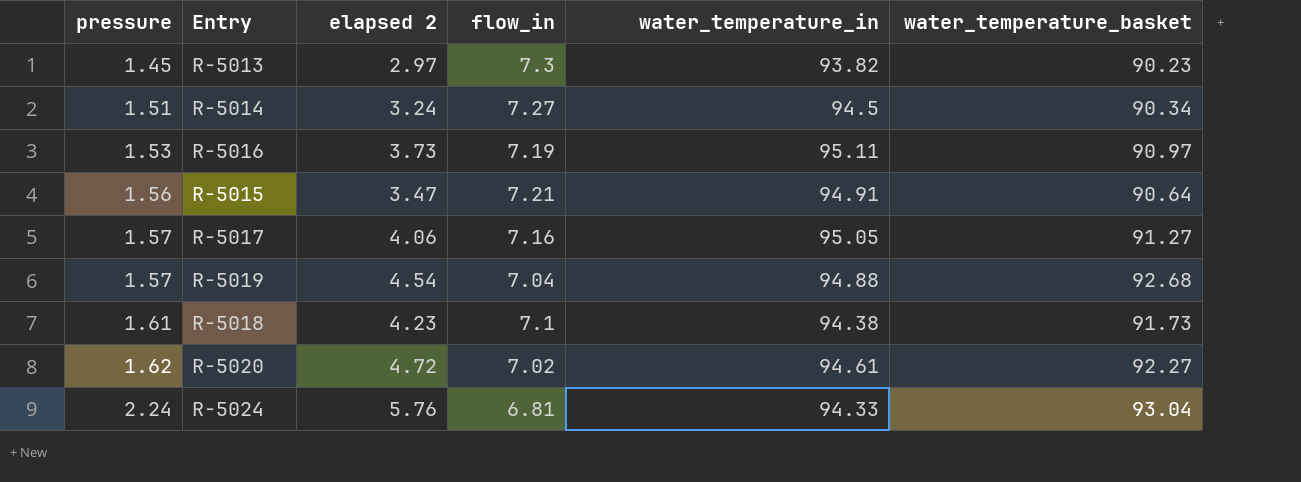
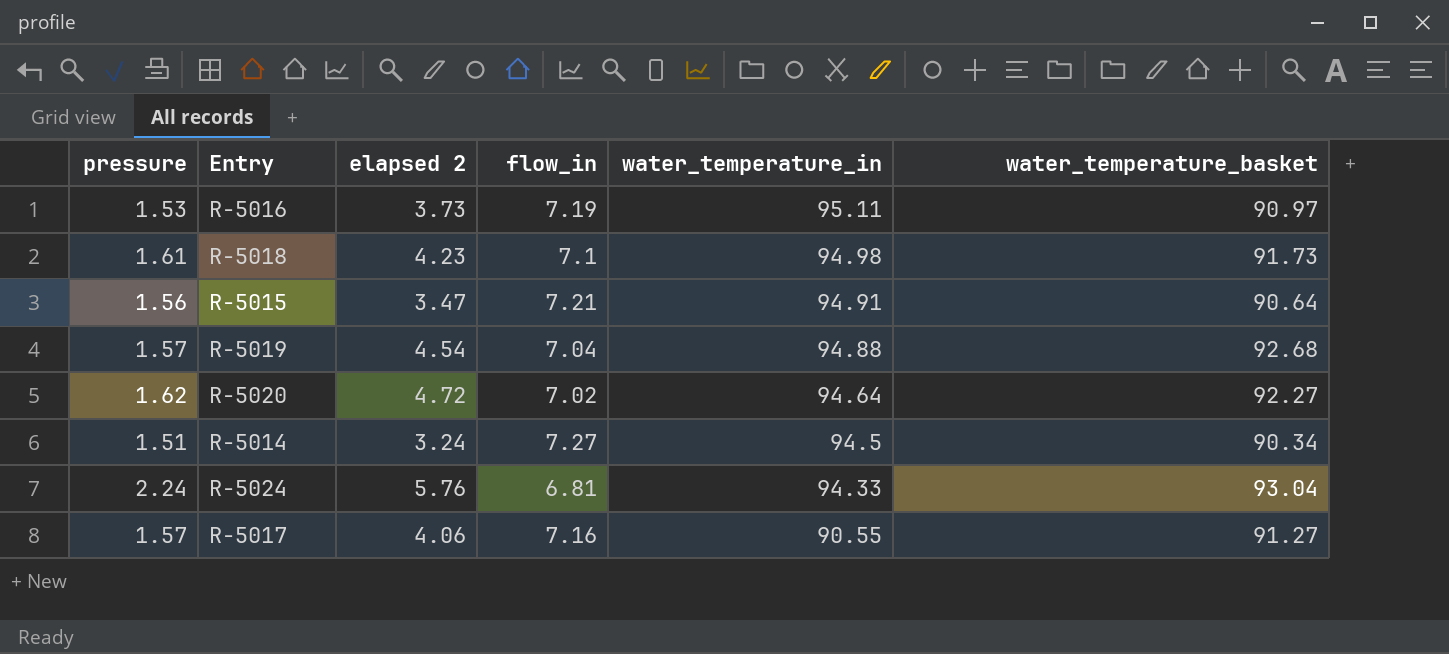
row order: pressure ascending -> water_temperature_in descending
row R-5013: 1.45 | 2.97 | 7.3 | 93.82 | 90.23 -> none
R-5018 | water_temperature_in: 94.38 -> 94.98
R-5020 | water_temperature_in: 94.61 -> 94.64
R-5017 | water_temperature_in: 95.05 -> 90.55

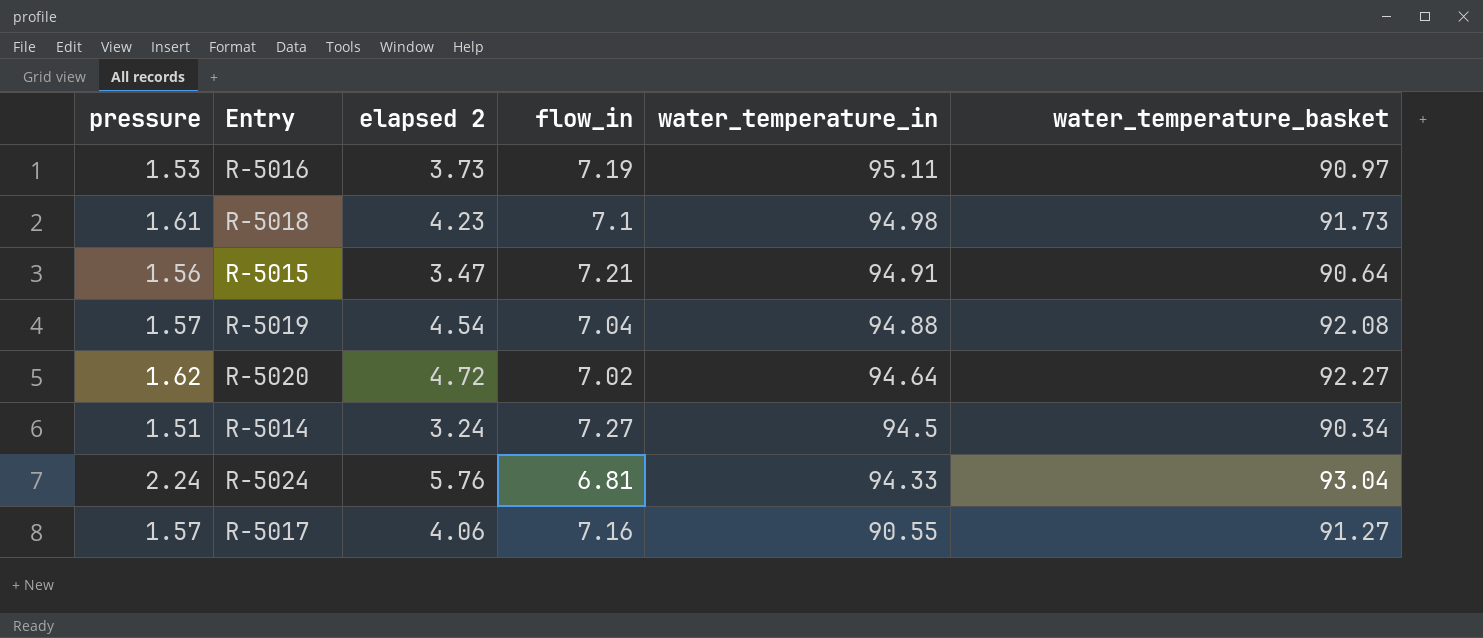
R-5019 | water_temperature_basket: 92.68 -> 92.08

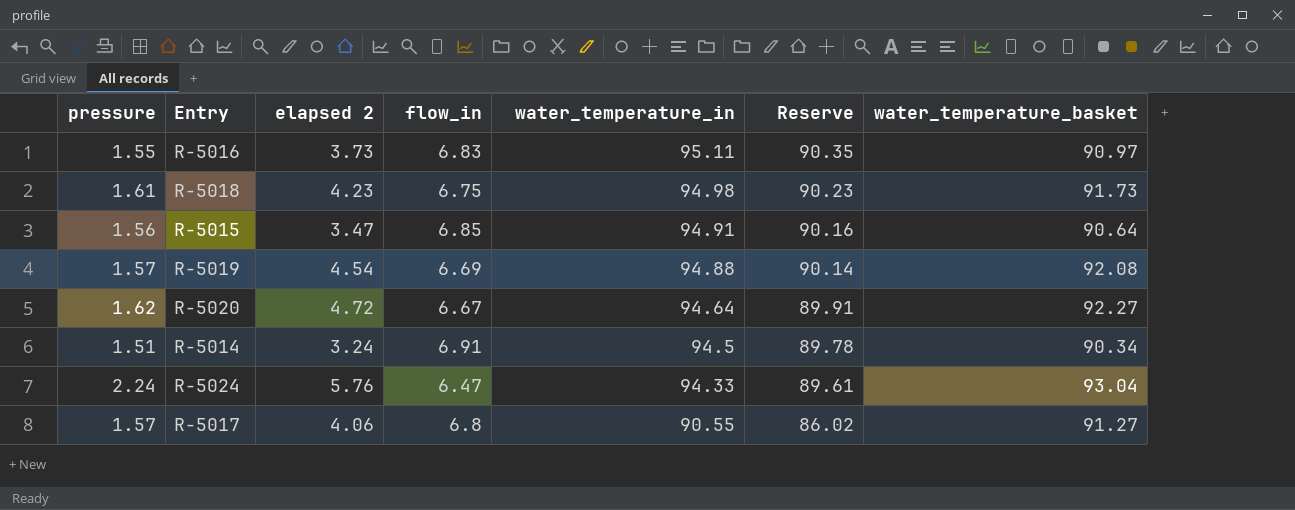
column Reserve | formula: none -> [water_temperature_in] * 0.95
R-5016 | pressure: 1.53 -> 1.55
R-5016 | flow_in: 7.19 -> 6.83
R-5018 | flow_in: 7.1 -> 6.75
R-5015 | flow_in: 7.21 -> 6.85
R-5019 | flow_in: 7.04 -> 6.69
R-5020 | flow_in: 7.02 -> 6.67
R-5014 | flow_in: 7.27 -> 6.91
R-5024 | flow_in: 6.81 -> 6.47
R-5017 | flow_in: 7.16 -> 6.8

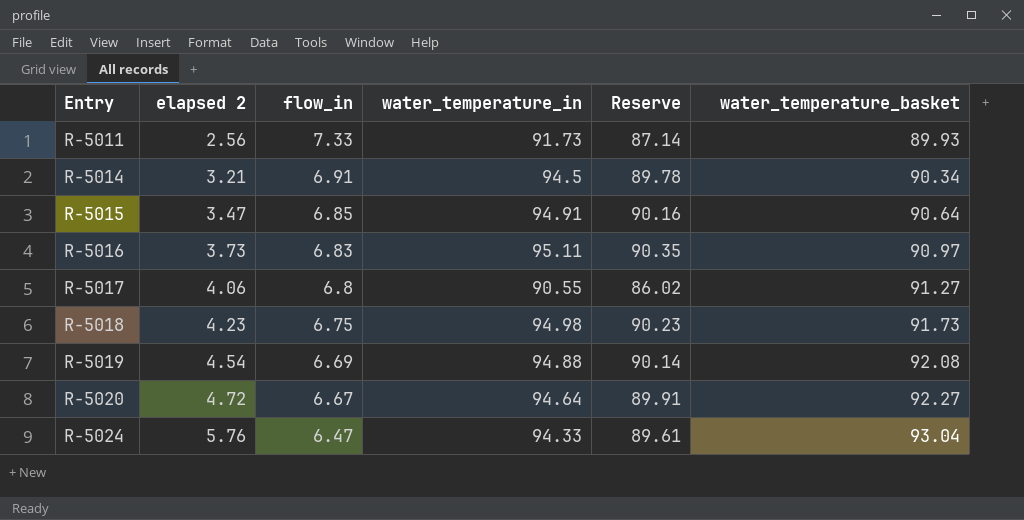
row order: water_temperature_in descending -> Entry ascending
column pressure | position: 1 -> none
row R-5011: none -> 2.56 | 7.33 | 91.73 | 87.14 | 89.93
R-5014 | elapsed 2: 3.24 -> 3.21

